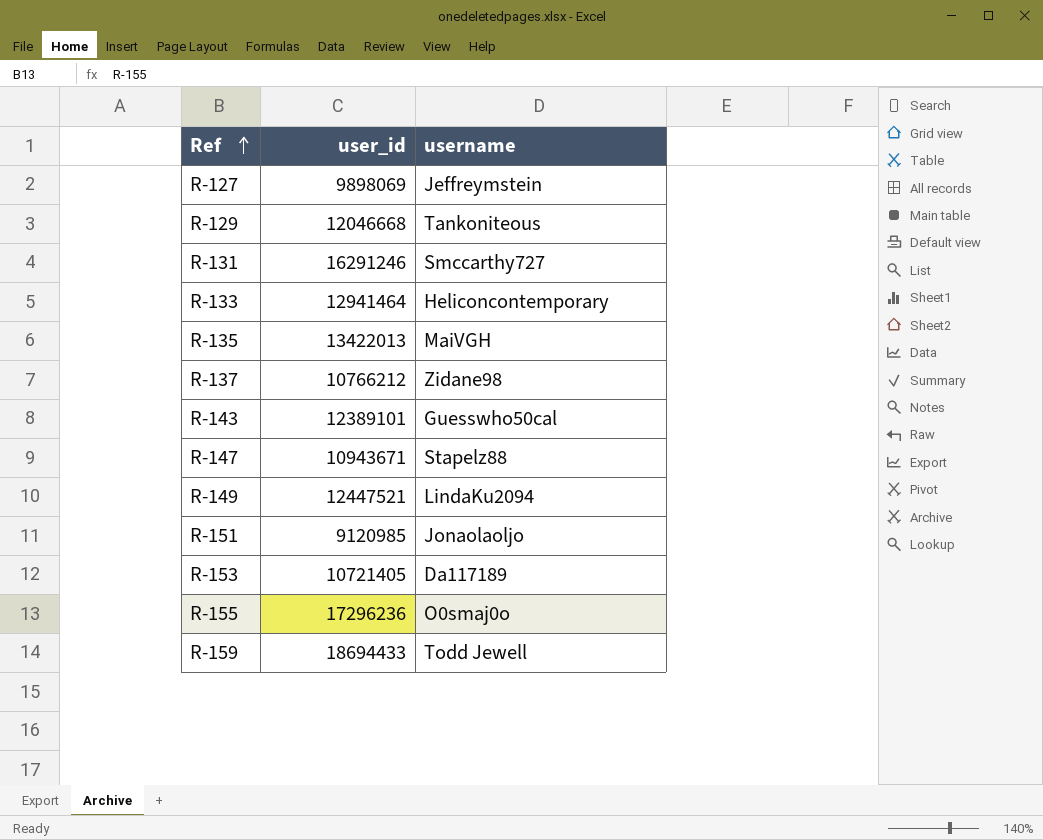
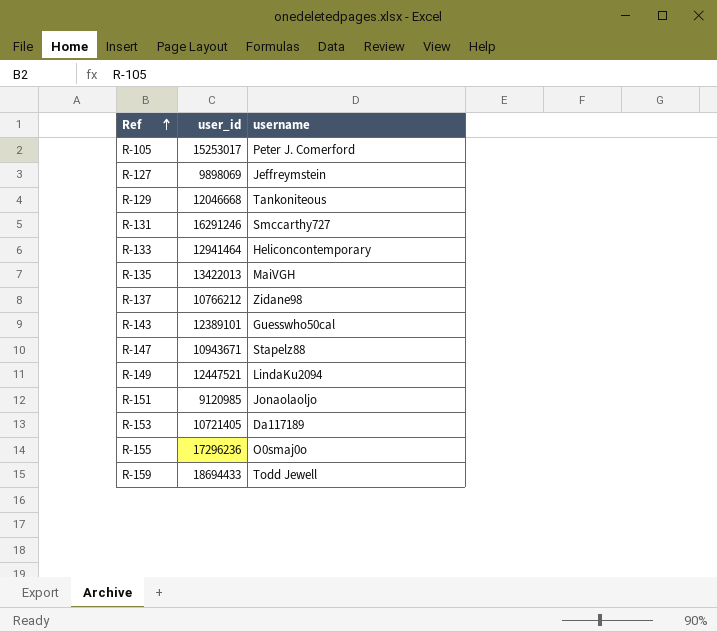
row R-105: none -> 15253017 | Peter J. Comerford

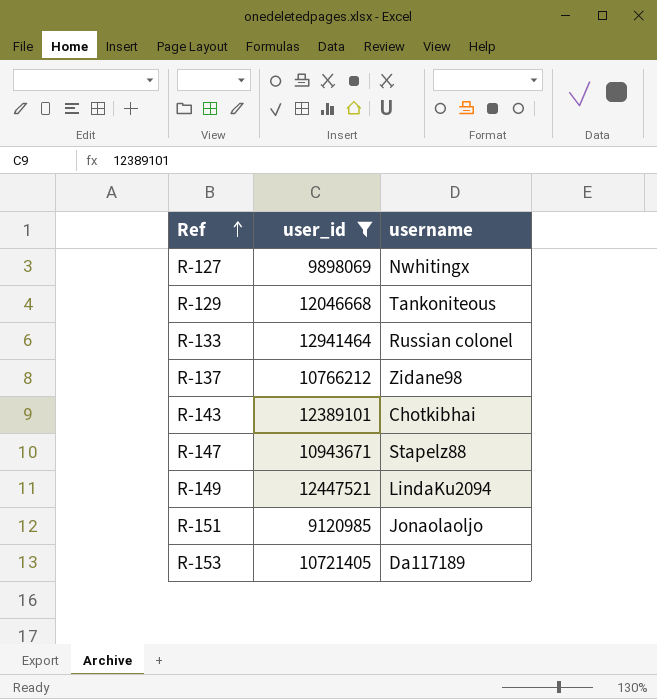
filter: none -> user_id <= 12941464
R-127 | username: Jeffreymstein -> Nwhitingx
R-133 | username: Heliconcontemporary -> Russian colonel
R-143 | username: Guesswho50cal -> Chotkibhai

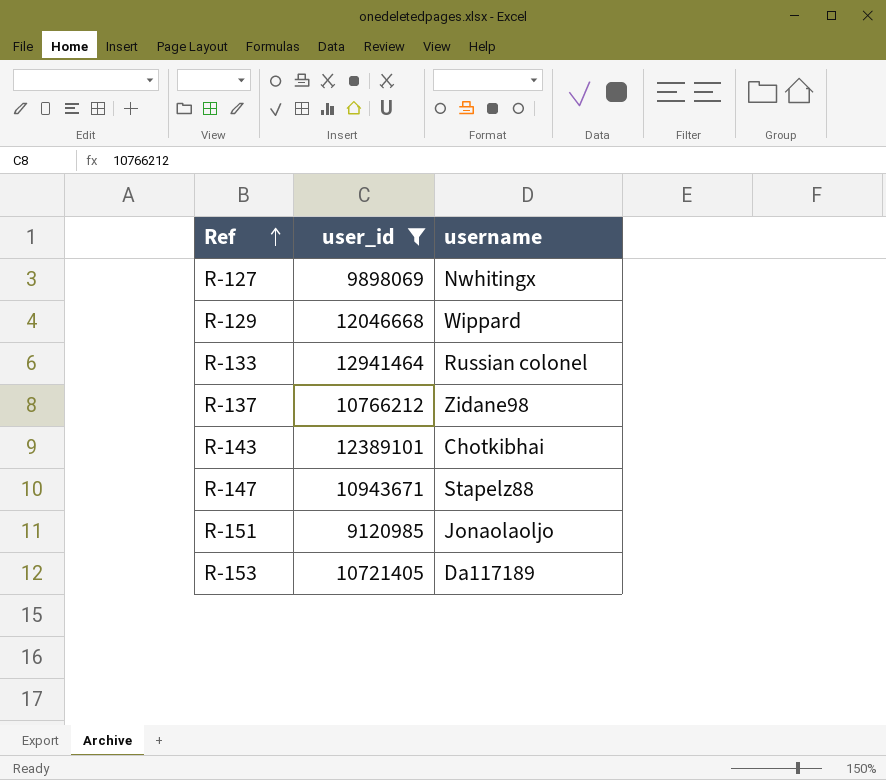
row R-149: 12447521 | LindaKu2094 -> none
R-129 | username: Tankoniteous -> Wippard

